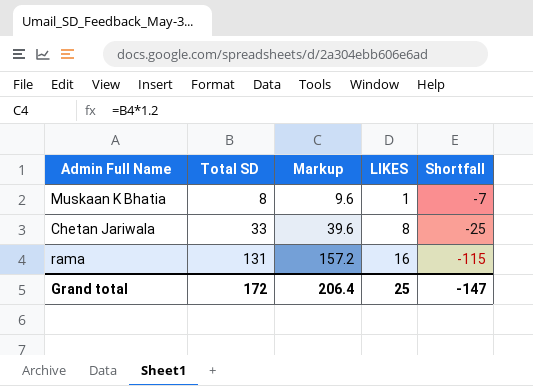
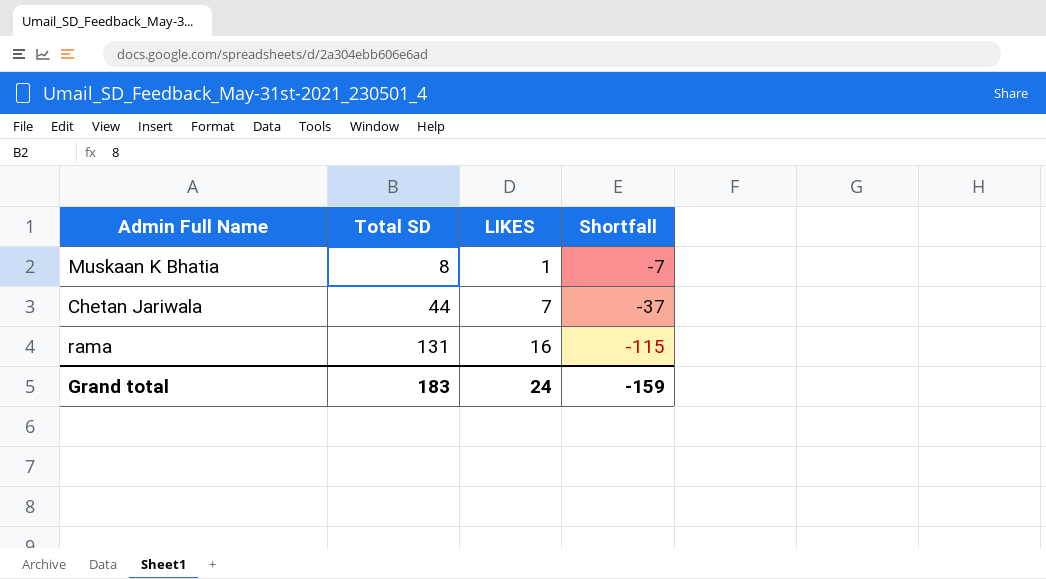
column Markup | formula: [Total SD] * 1.2 -> none
Chetan Jariwala | Total SD: 33 -> 44
Chetan Jariwala | LIKES: 8 -> 7
Chetan Jariwala | Shortfall: -25 -> -37
Grand total | Total SD: 172 -> 183
Grand total | LIKES: 25 -> 24
Grand total | Shortfall: -147 -> -159

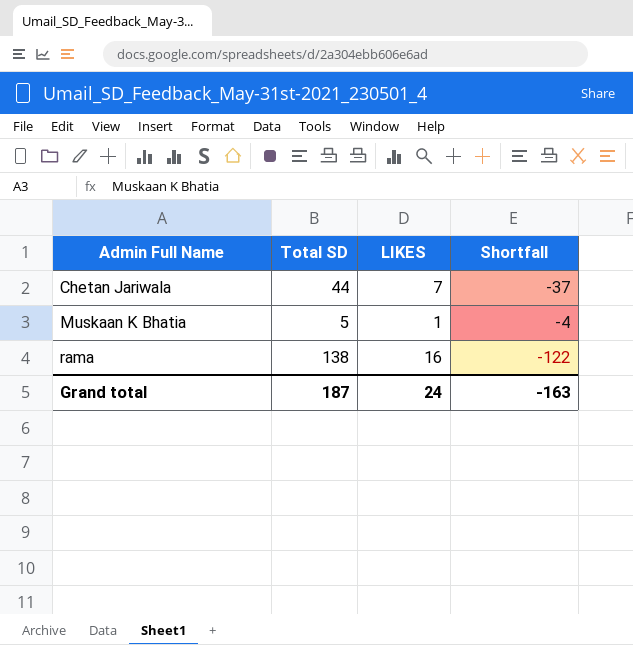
row order: Total SD ascending -> Admin Full Name ascending
Muskaan K Bhatia | Total SD: 8 -> 5
Muskaan K Bhatia | Shortfall: -7 -> -4
rama | Total SD: 131 -> 138
rama | Shortfall: -115 -> -122
Grand total | Total SD: 183 -> 187
Grand total | Shortfall: -159 -> -163

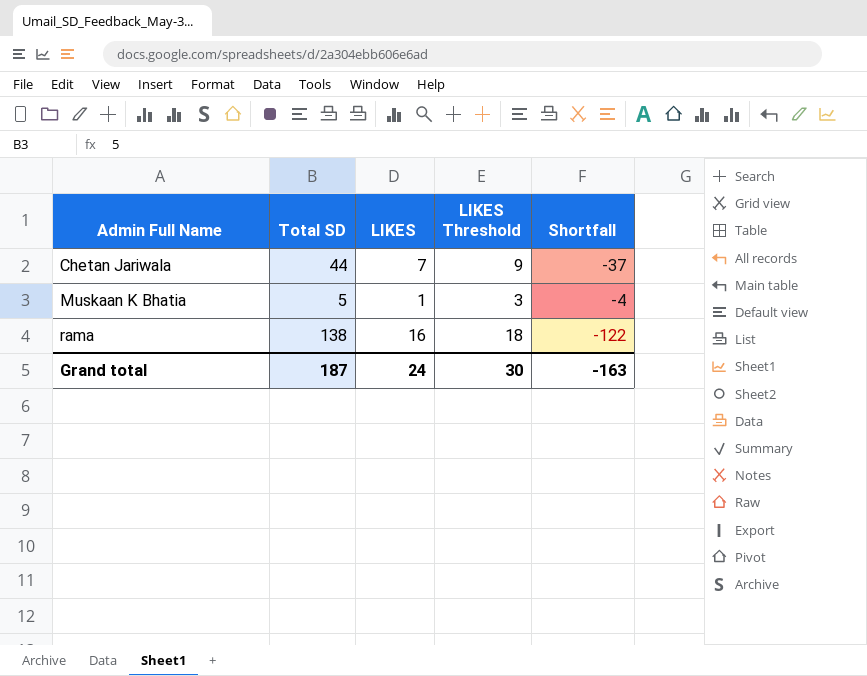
column LIKES Threshold | formula: none -> [LIKES] + 2

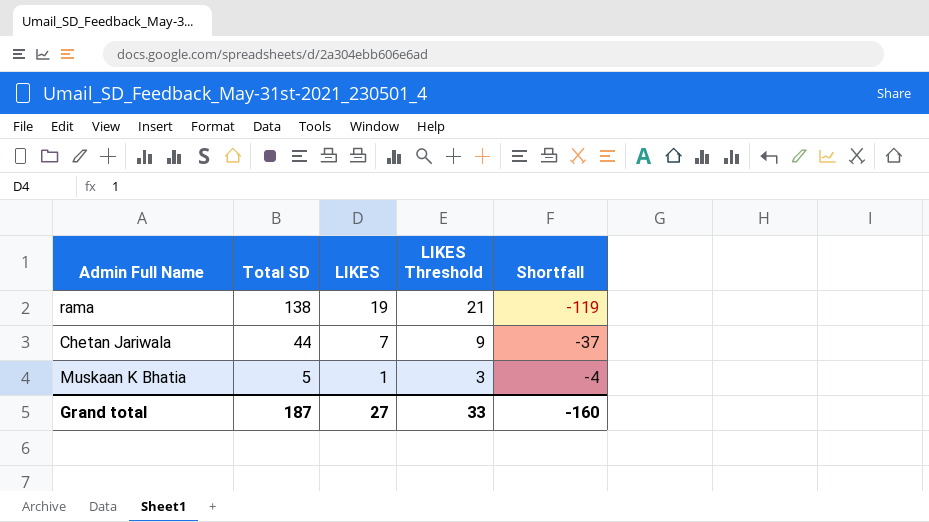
row order: Admin Full Name ascending -> Total SD descending
rama | LIKES: 16 -> 19
rama | LIKES Threshold: 18 -> 21
rama | Shortfall: -122 -> -119
Grand total | LIKES: 24 -> 27
Grand total | LIKES Threshold: 30 -> 33
Grand total | Shortfall: -163 -> -160

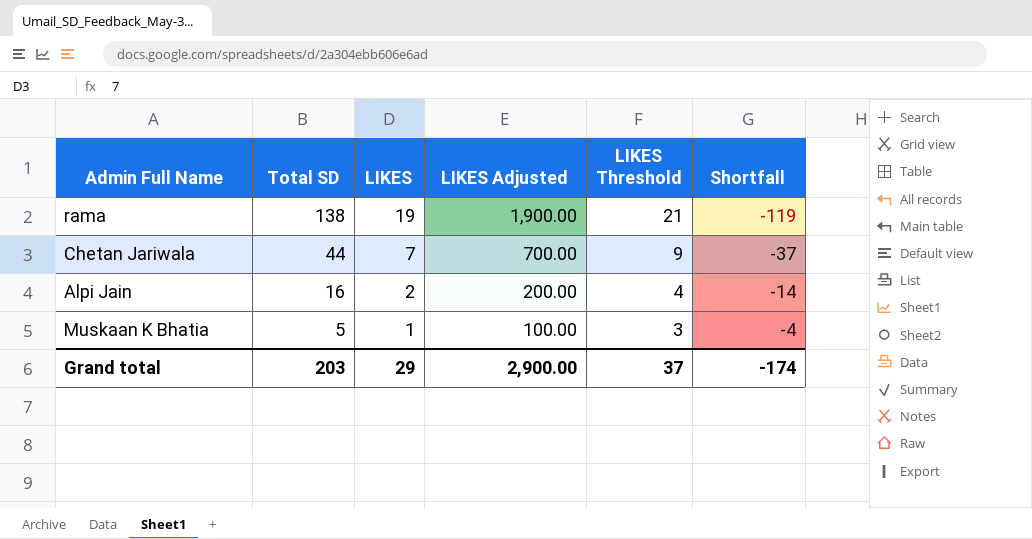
column LIKES Adjusted | formula: none -> [LIKES] * 100
row Alpi Jain: none -> 16 | 2 | 200.00 | 4 | -14
Grand total | Total SD: 187 -> 203
Grand total | LIKES: 27 -> 29
Grand total | LIKES Threshold: 33 -> 37
Grand total | Shortfall: -160 -> -174

